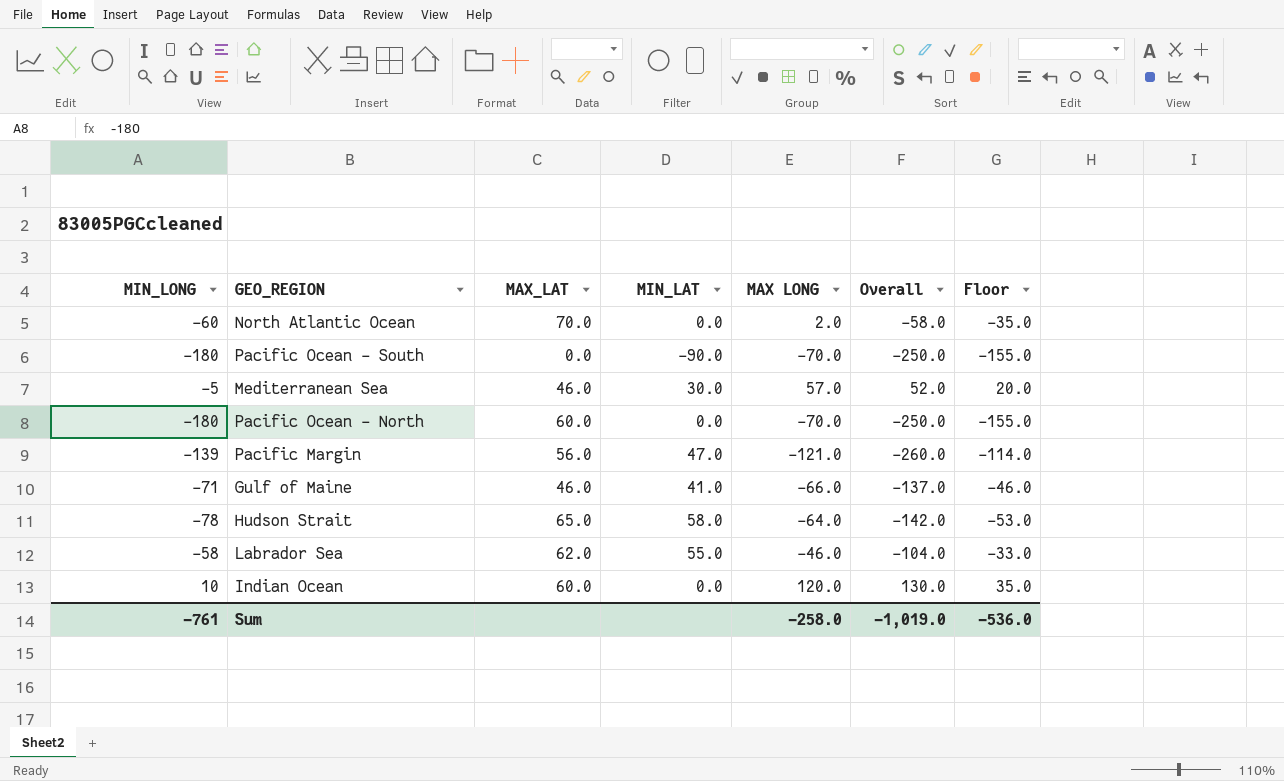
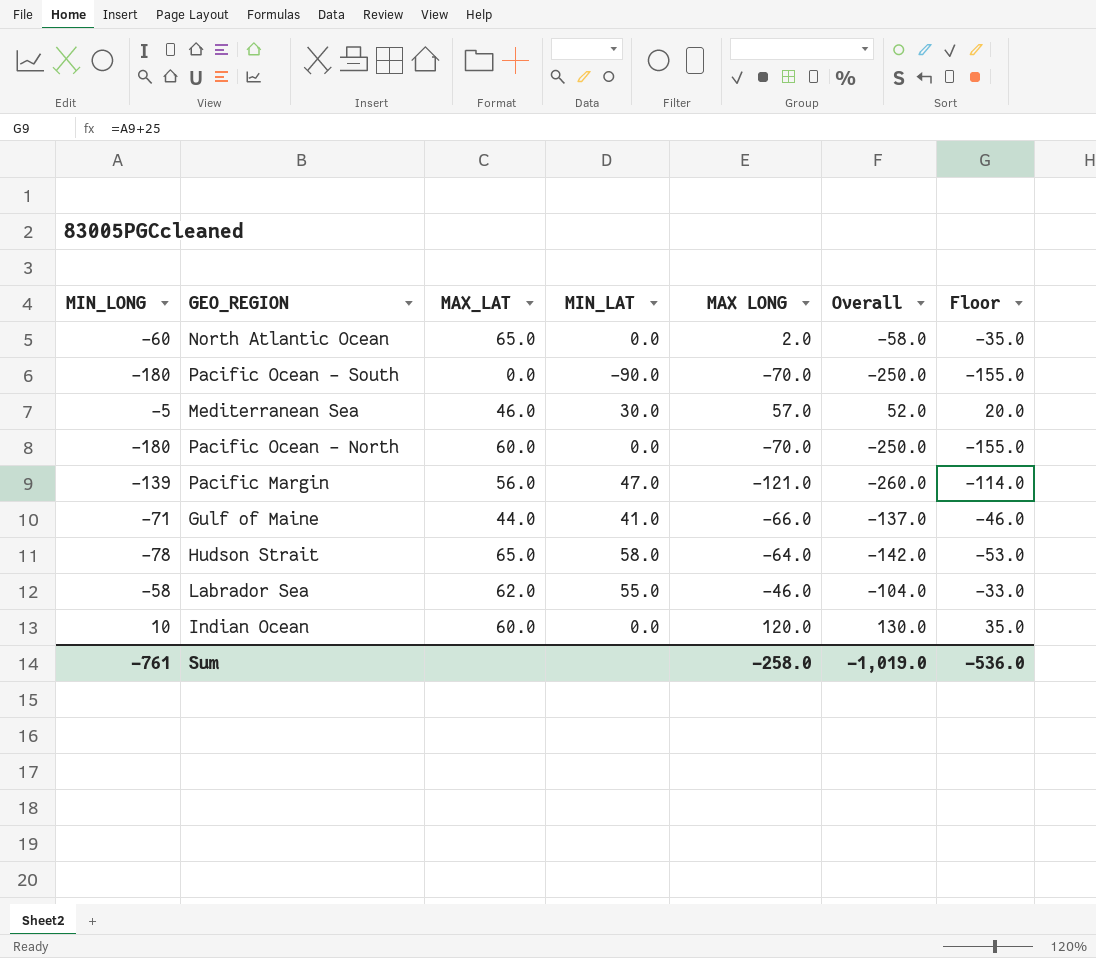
North Atlantic Ocean | MAX_LAT: 70.0 -> 65.0
Gulf of Maine | MAX_LAT: 46.0 -> 44.0

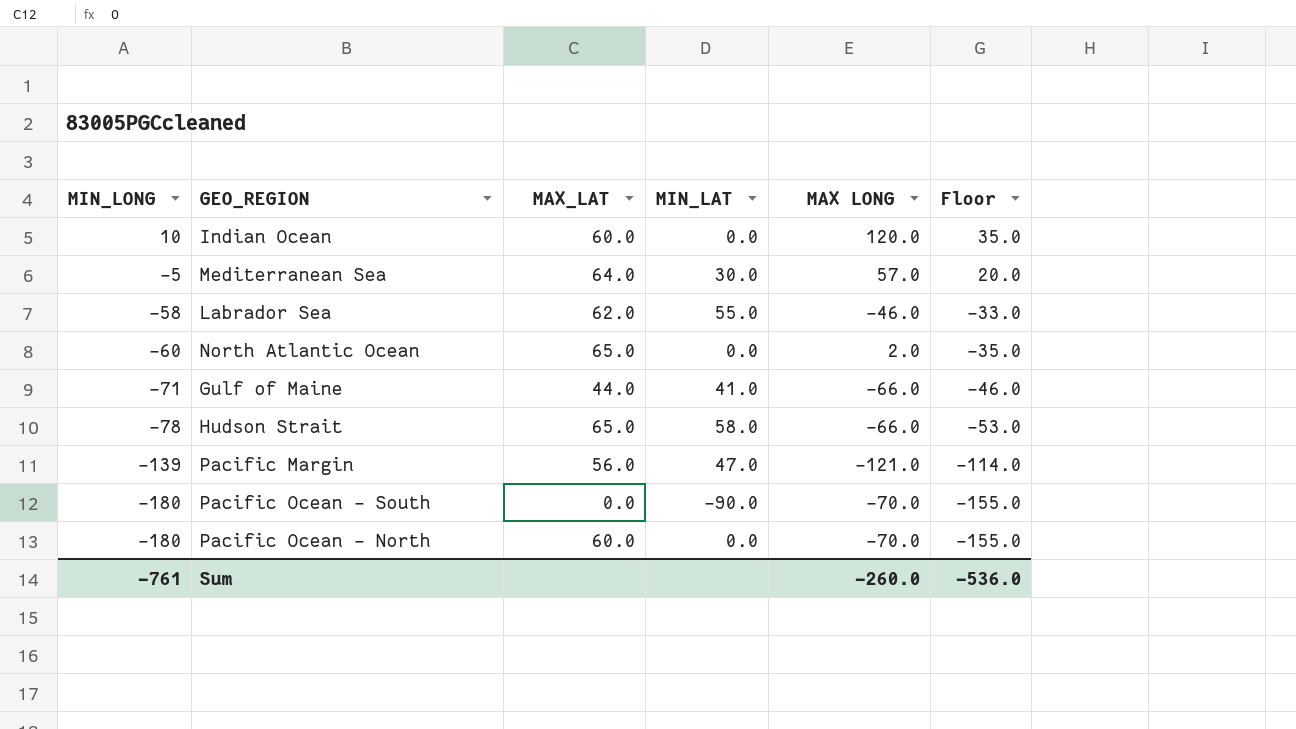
row order: none -> MIN_LONG descending
column Overall | formula: [MIN_LONG] + [MAX LONG] -> none
Mediterranean Sea | MAX_LAT: 46.0 -> 64.0
Hudson Strait | MAX LONG: -64.0 -> -66.0
Sum | MAX LONG: -258.0 -> -260.0

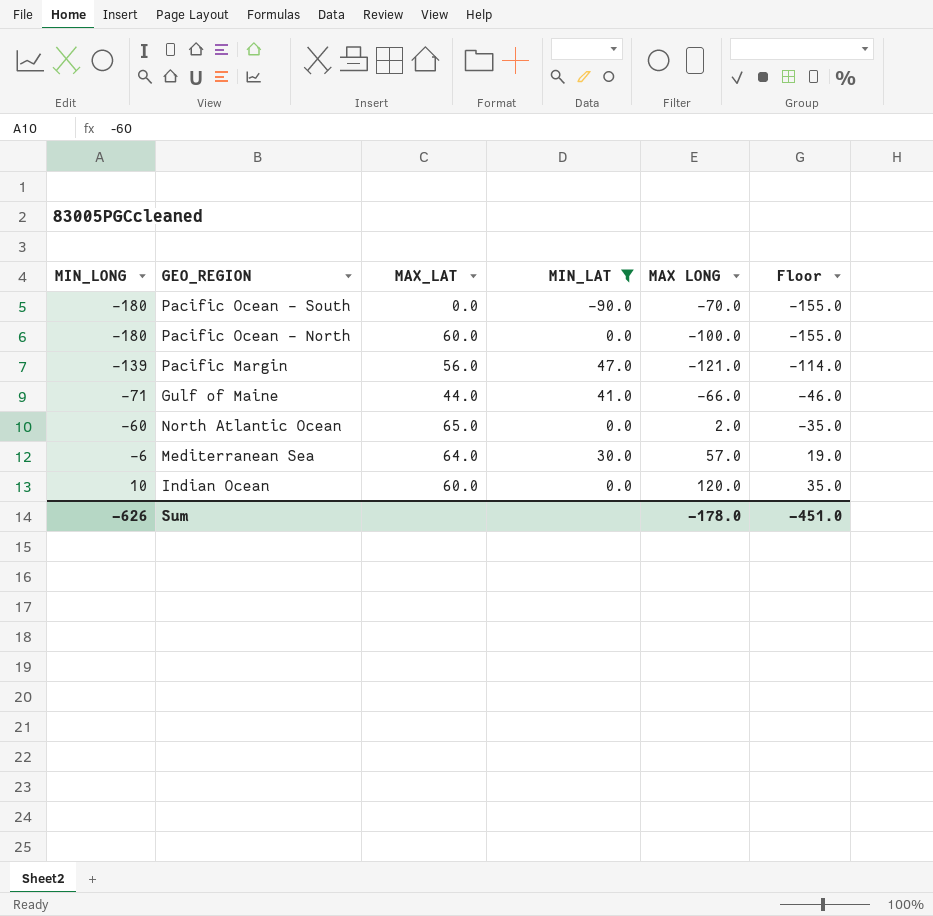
filter: none -> MIN_LAT <= 47.0
row order: MIN_LONG descending -> MIN_LONG ascending
Pacific Ocean - North | MAX LONG: -70.0 -> -100.0
Mediterranean Sea | MIN_LONG: -5 -> -6
Mediterranean Sea | Floor: 20.0 -> 19.0
Sum | MIN_LONG: -761 -> -626
Sum | MAX LONG: -260.0 -> -178.0
Sum | Floor: -536.0 -> -451.0

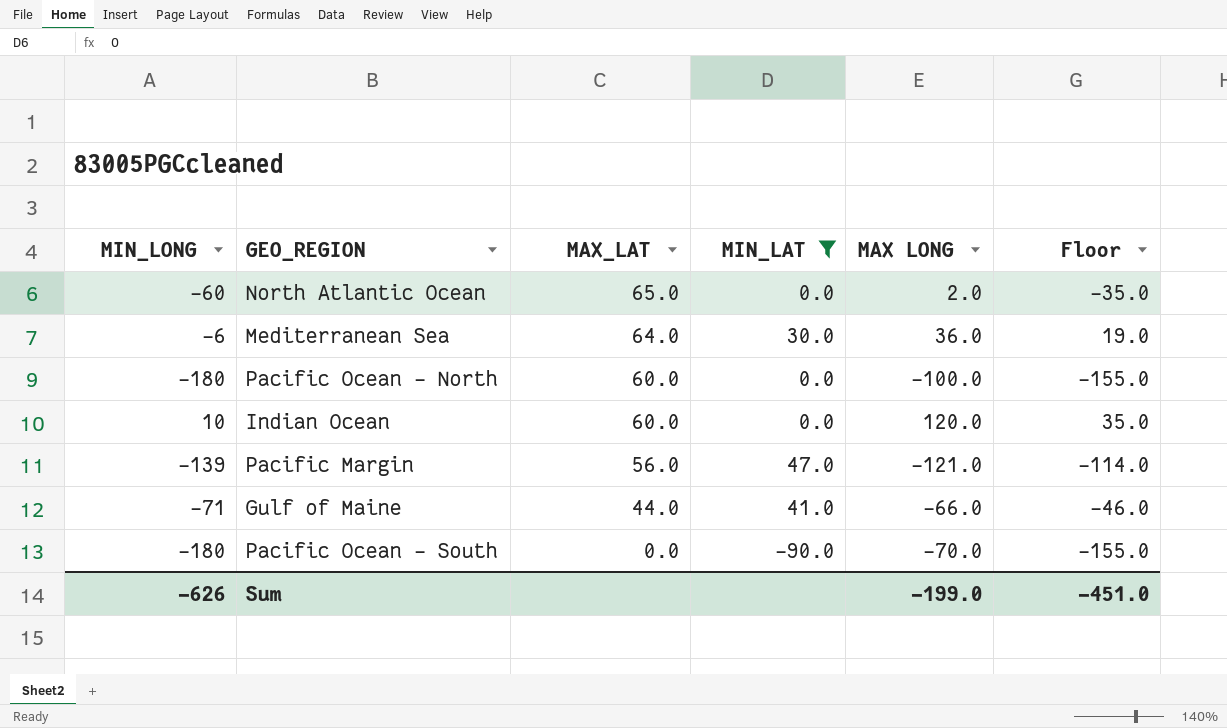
row order: MIN_LONG ascending -> MAX_LAT descending
Mediterranean Sea | MAX LONG: 57.0 -> 36.0
Sum | MAX LONG: -178.0 -> -199.0

